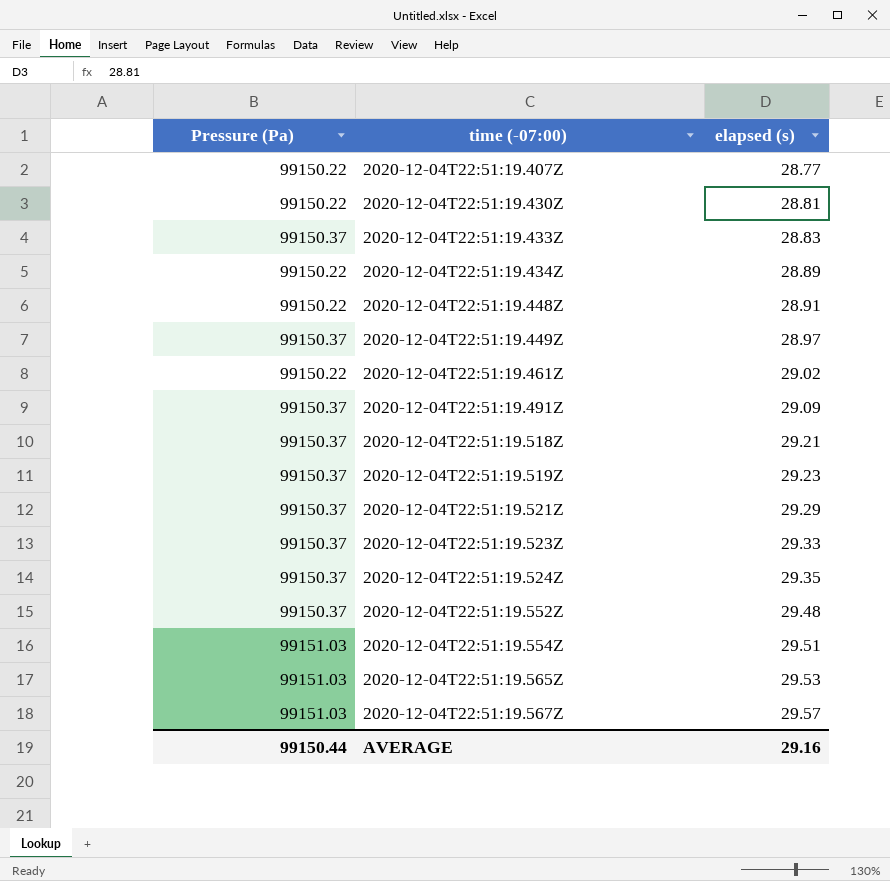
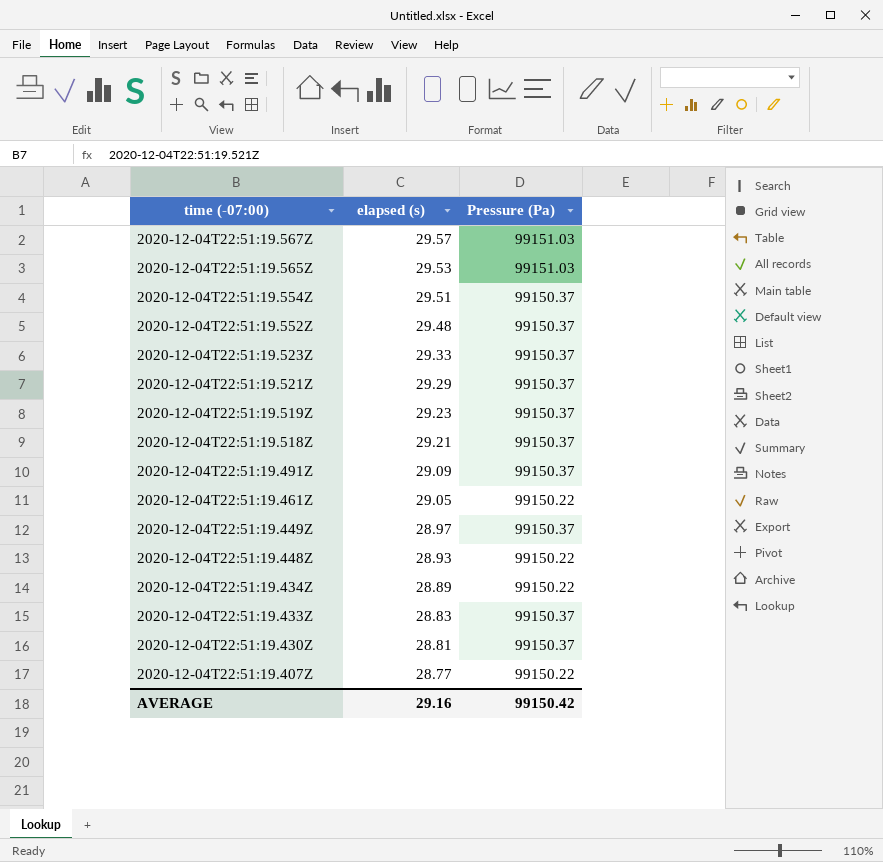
row order: time (-07:00) ascending -> time (-07:00) descending
column Pressure (Pa) | position: 1 -> 3
row 2020-12-04T22:51:19.524Z: 99150.37 | 29.35 -> none
2020-12-04T22:51:19.554Z | Pressure (Pa): 99151.03 -> 99150.37
2020-12-04T22:51:19.461Z | elapsed (s): 29.02 -> 29.05
2020-12-04T22:51:19.448Z | elapsed (s): 28.91 -> 28.93
2020-12-04T22:51:19.430Z | Pressure (Pa): 99150.22 -> 99150.37
AVERAGE | Pressure (Pa): 99150.44 -> 99150.42

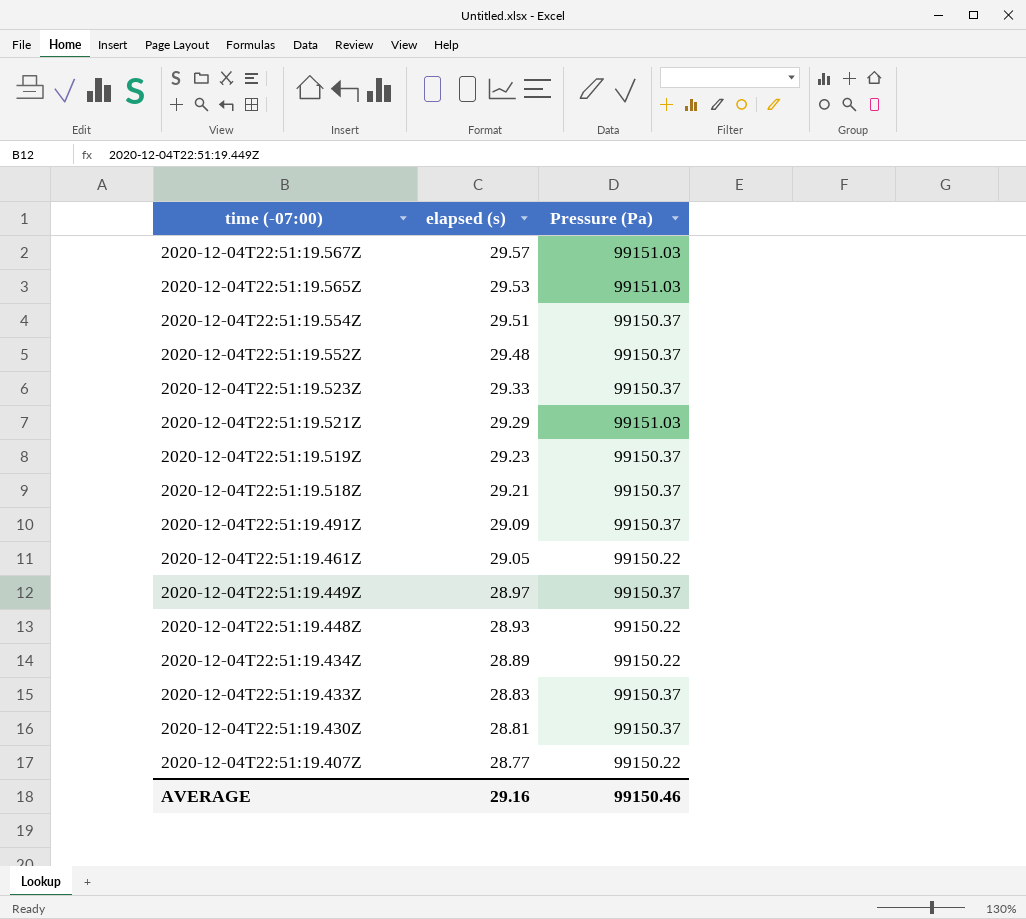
2020-12-04T22:51:19.521Z | Pressure (Pa): 99150.37 -> 99151.03
AVERAGE | Pressure (Pa): 99150.42 -> 99150.46

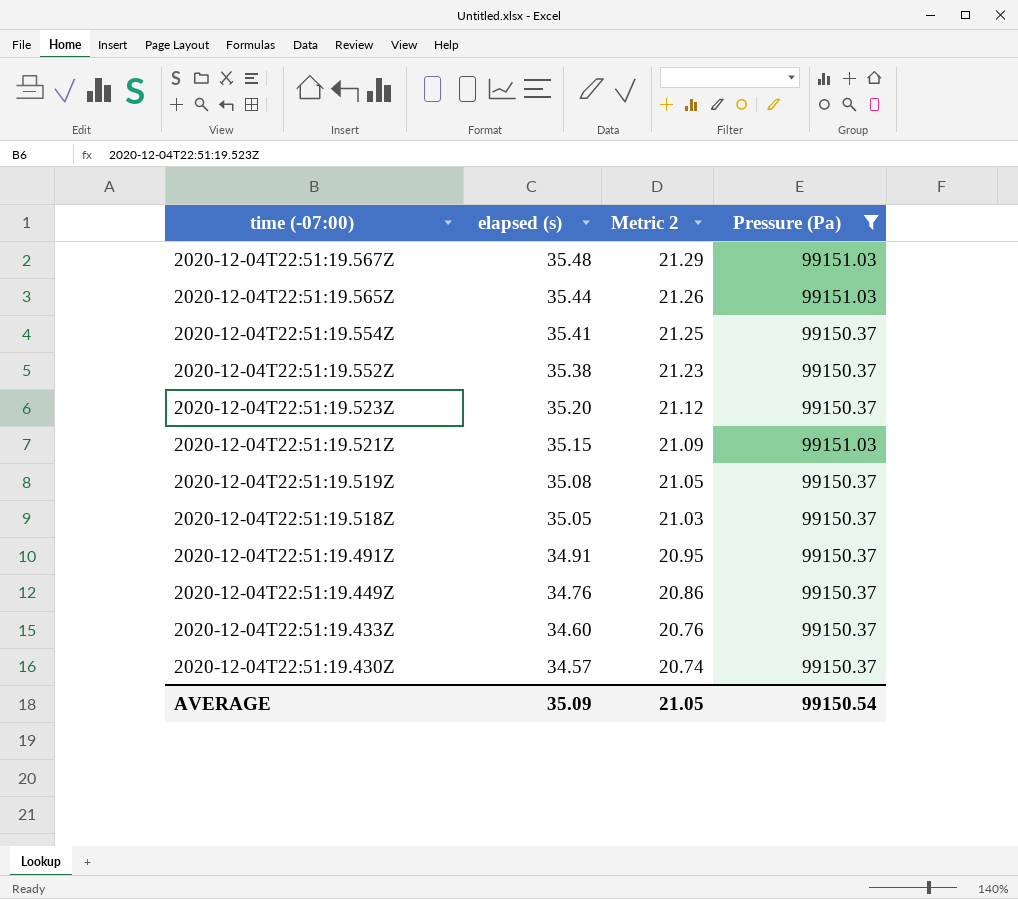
filter: none -> Pressure (Pa) != 99150.22
column Metric 2 | formula: none -> [elapsed (s)] * 0.6
2020-12-04T22:51:19.567Z | elapsed (s): 29.57 -> 35.48
2020-12-04T22:51:19.565Z | elapsed (s): 29.53 -> 35.44
2020-12-04T22:51:19.554Z | elapsed (s): 29.51 -> 35.41
2020-12-04T22:51:19.552Z | elapsed (s): 29.48 -> 35.38
2020-12-04T22:51:19.523Z | elapsed (s): 29.33 -> 35.20
2020-12-04T22:51:19.521Z | elapsed (s): 29.29 -> 35.15
2020-12-04T22:51:19.519Z | elapsed (s): 29.23 -> 35.08
2020-12-04T22:51:19.518Z | elapsed (s): 29.21 -> 35.05
2020-12-04T22:51:19.491Z | elapsed (s): 29.09 -> 34.91
2020-12-04T22:51:19.449Z | elapsed (s): 28.97 -> 34.76
2020-12-04T22:51:19.433Z | elapsed (s): 28.83 -> 34.60
2020-12-04T22:51:19.430Z | elapsed (s): 28.81 -> 34.57
AVERAGE | elapsed (s): 29.16 -> 35.09
AVERAGE | Pressure (Pa): 99150.46 -> 99150.54

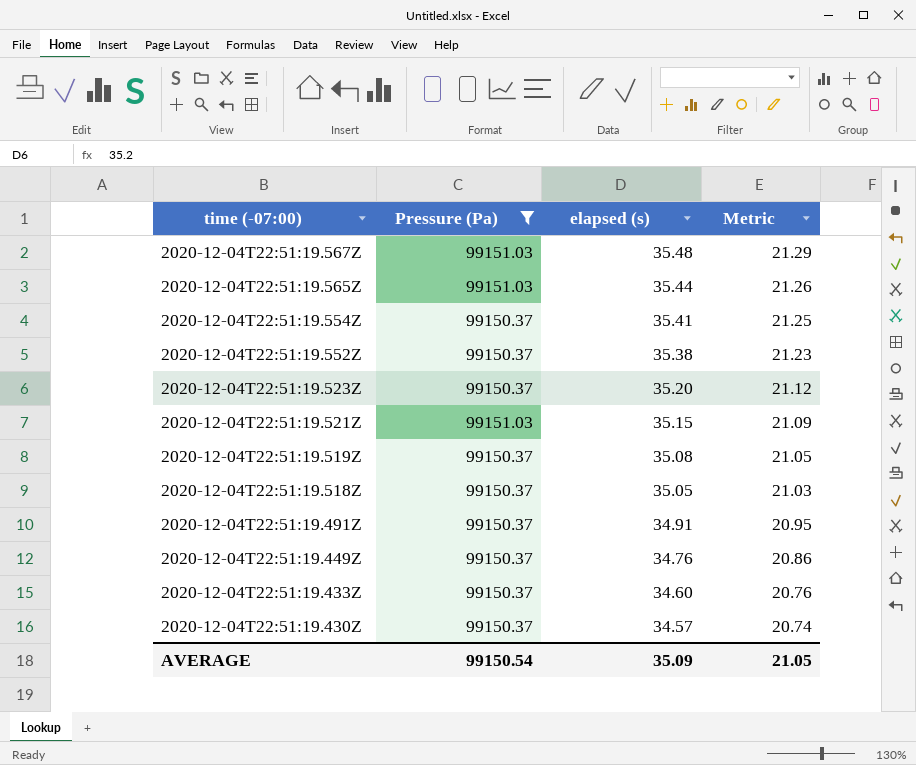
column Pressure (Pa) | position: 4 -> 2
column name: Metric 2 -> Metric

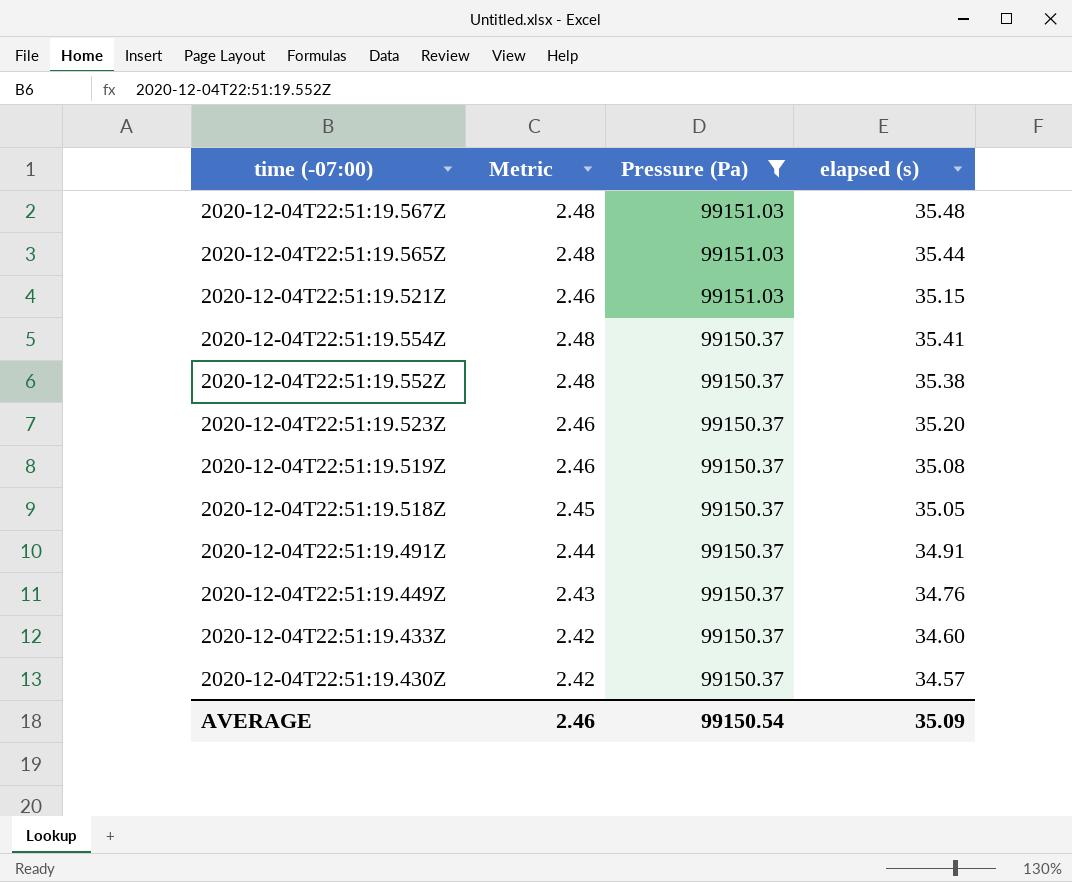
row order: time (-07:00) descending -> Pressure (Pa) descending
column Metric | formula: [elapsed (s)] * 0.6 -> [elapsed (s)] * 0.07
column Metric | position: 4 -> 2
AVERAGE | Metric: 21.05 -> 2.46

